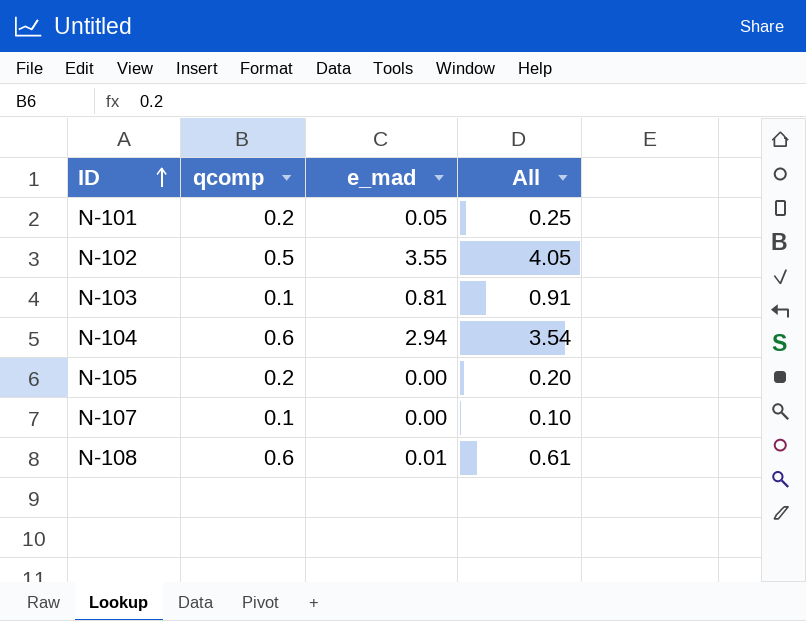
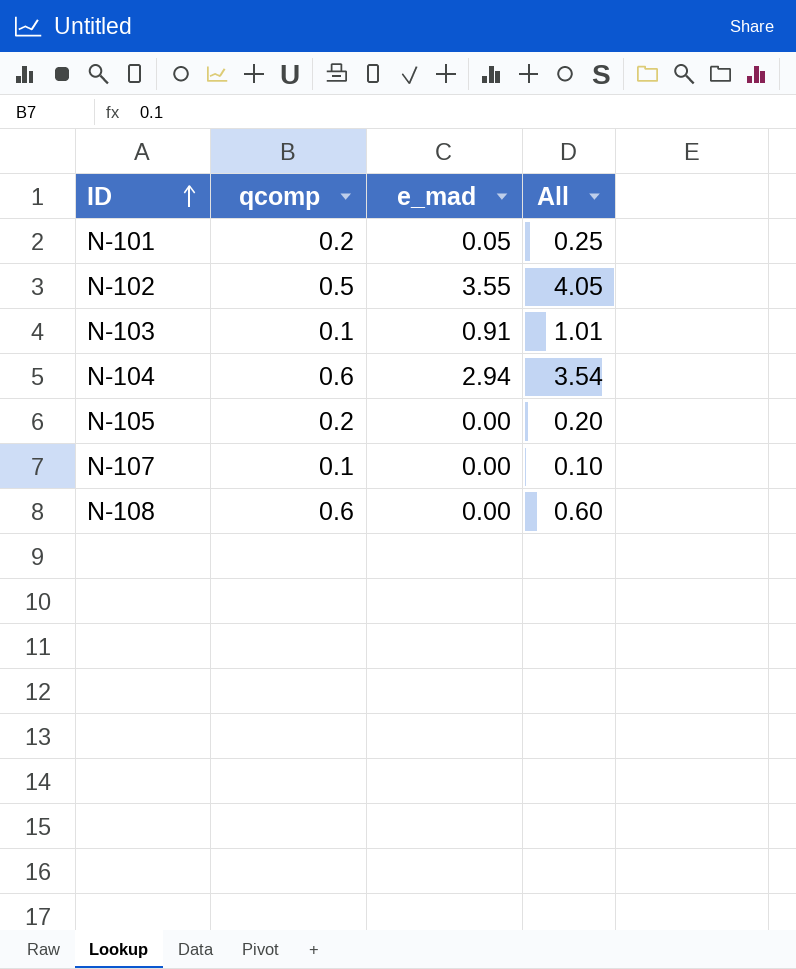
N-103 | e_mad: 0.81 -> 0.91
N-103 | All: 0.91 -> 1.01
N-108 | e_mad: 0.01 -> 0.00
N-108 | All: 0.61 -> 0.60

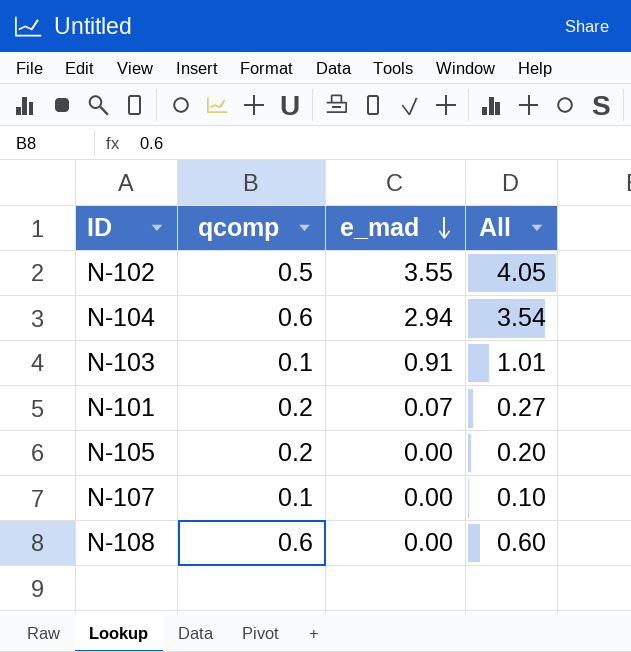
row order: ID ascending -> e_mad descending
N-101 | e_mad: 0.05 -> 0.07
N-101 | All: 0.25 -> 0.27

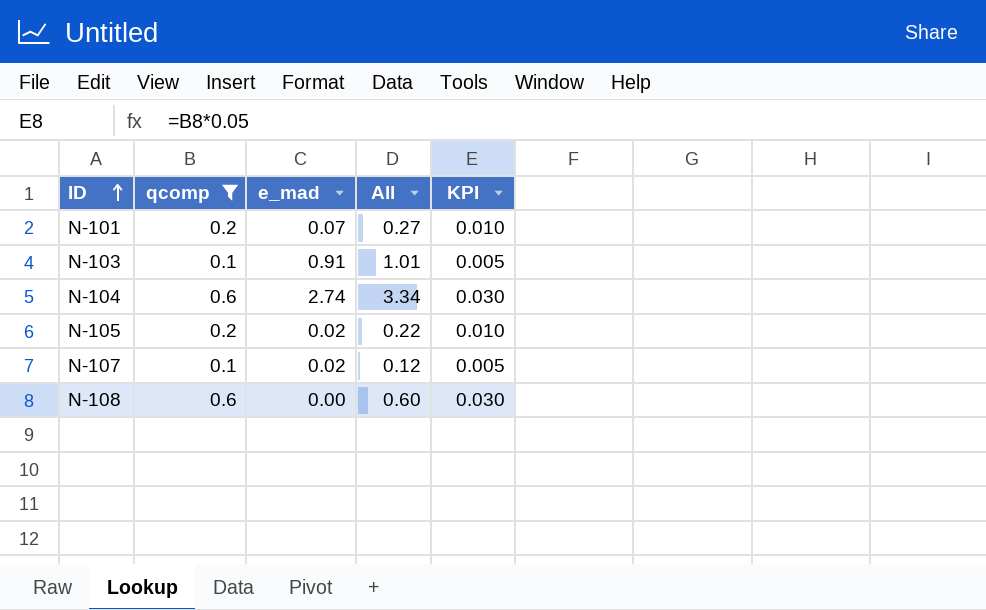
filter: none -> qcomp != 0.5
row order: e_mad descending -> ID ascending
column KPI | formula: none -> [qcomp] * 0.05
N-104 | e_mad: 2.94 -> 2.74
N-104 | All: 3.54 -> 3.34
N-105 | e_mad: 0.00 -> 0.02
N-105 | All: 0.20 -> 0.22
N-107 | e_mad: 0.00 -> 0.02
N-107 | All: 0.10 -> 0.12

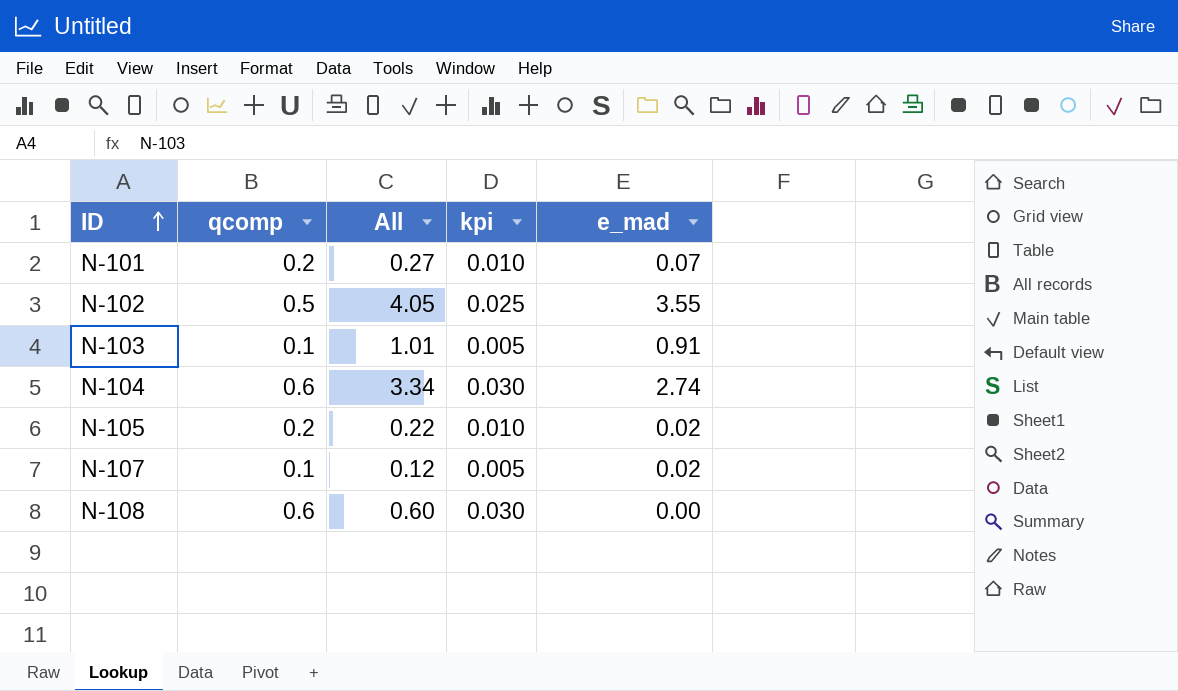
filter: qcomp != 0.5 -> none
column name: KPI -> kpi
column e_mad | position: 3 -> 5

